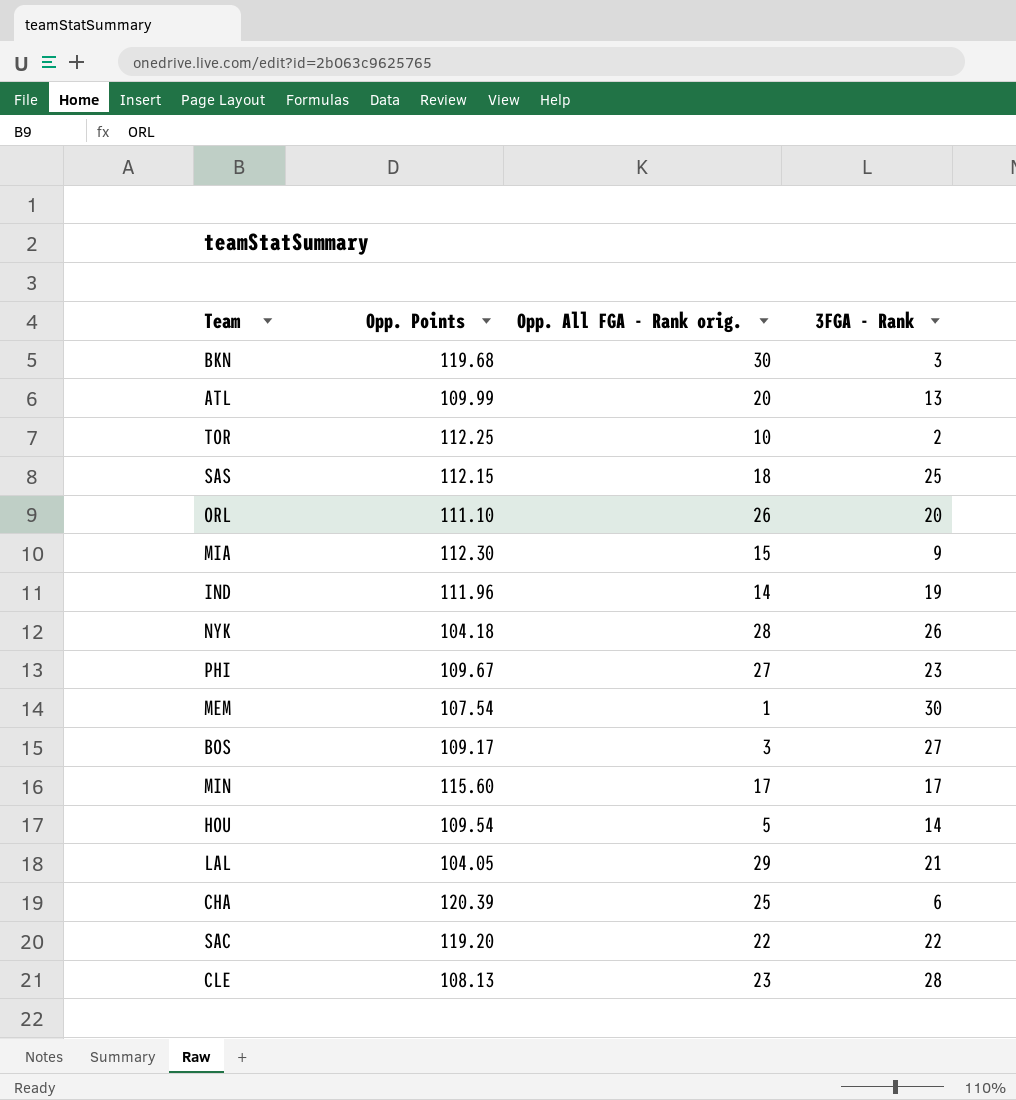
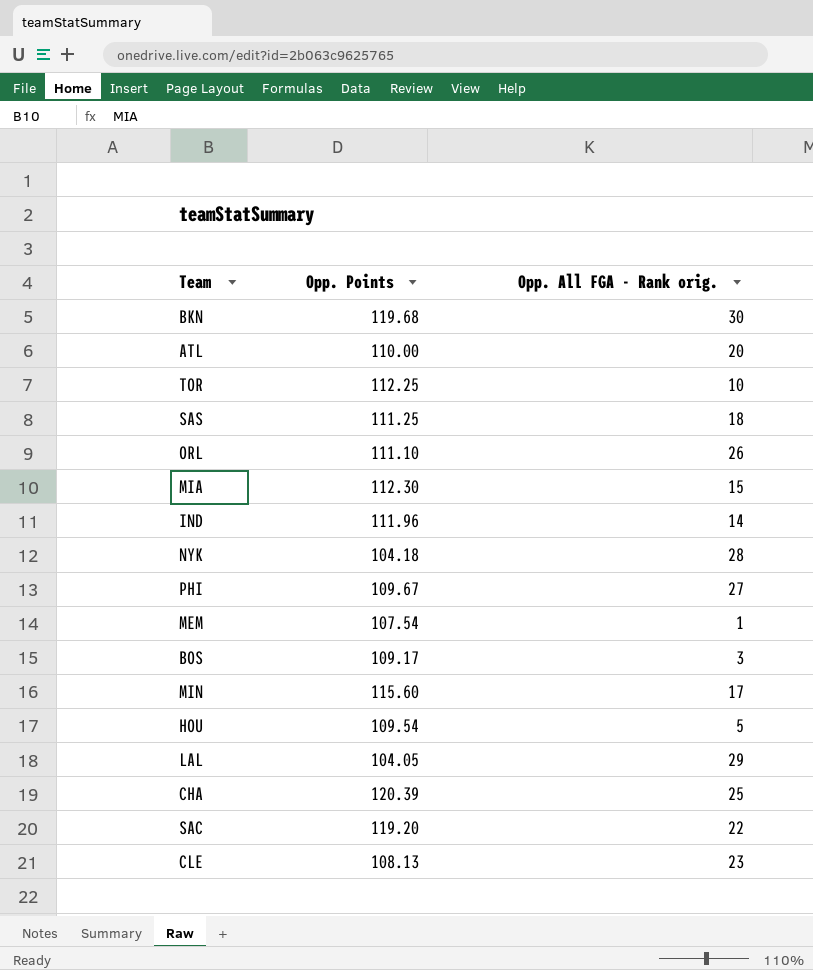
column 3FGA - Rank | position: 4 -> none
ATL | Opp. Points: 109.99 -> 110.00
SAS | Opp. Points: 112.15 -> 111.25

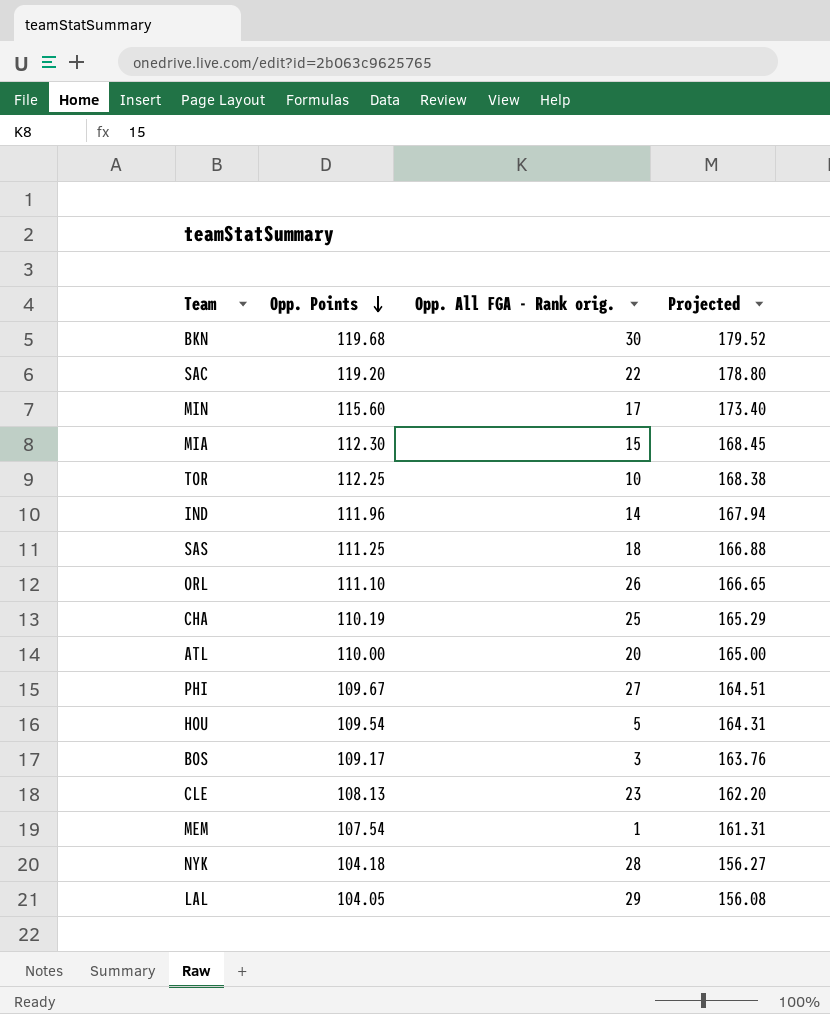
row order: none -> Opp. Points descending
column Projected | formula: none -> [Opp. Points] * 1.5
CHA | Opp. Points: 120.39 -> 110.19

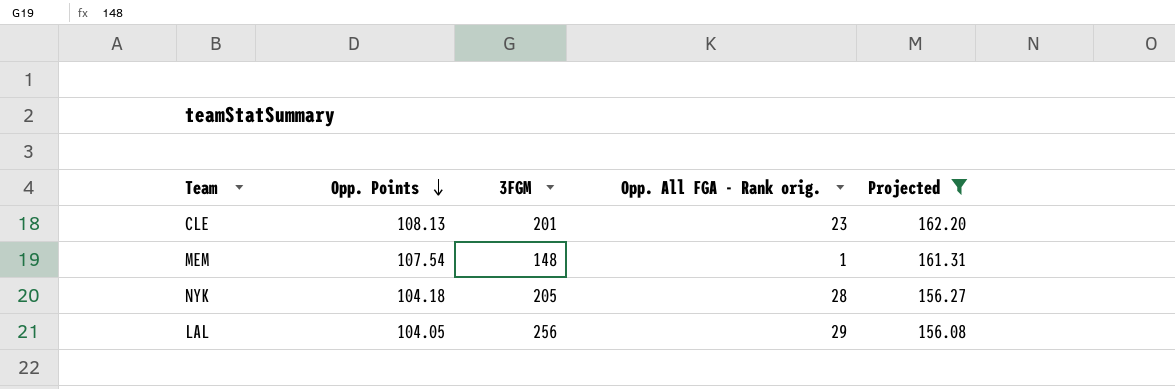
filter: none -> Projected <= 162.20
column 3FGM | position: none -> 3

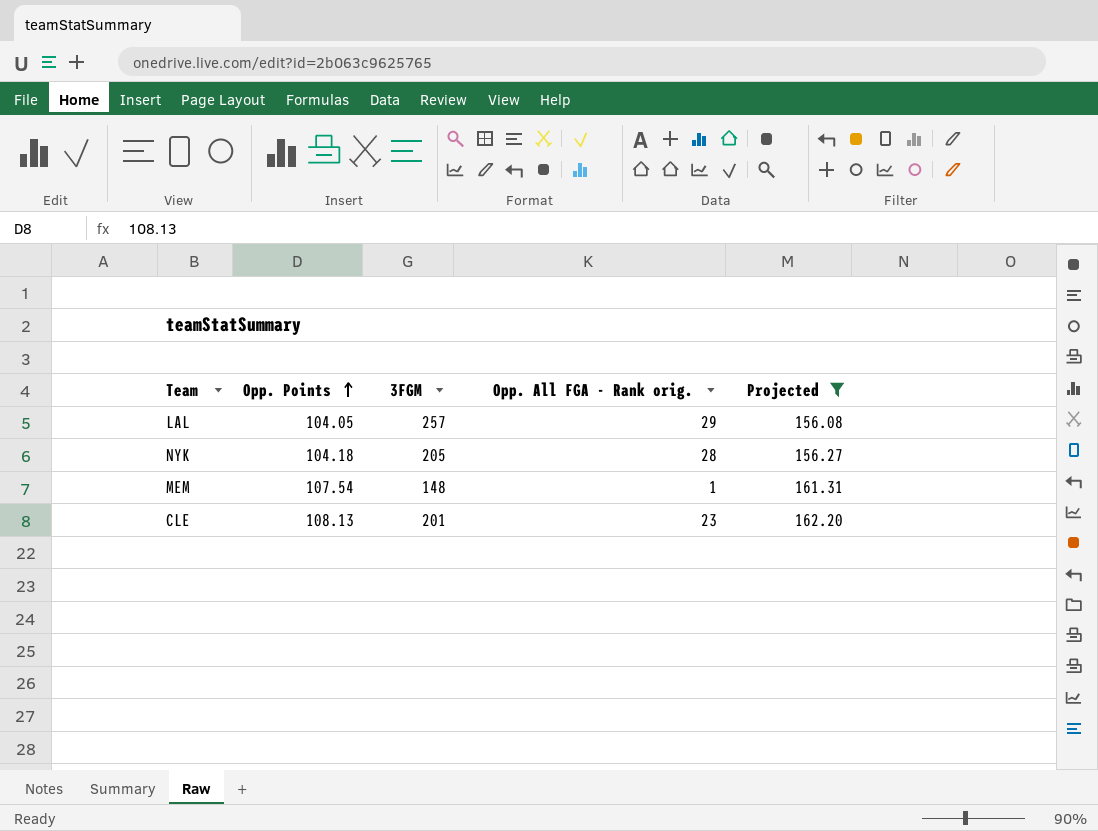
row order: Opp. Points descending -> Opp. Points ascending
LAL | 3FGM: 256 -> 257

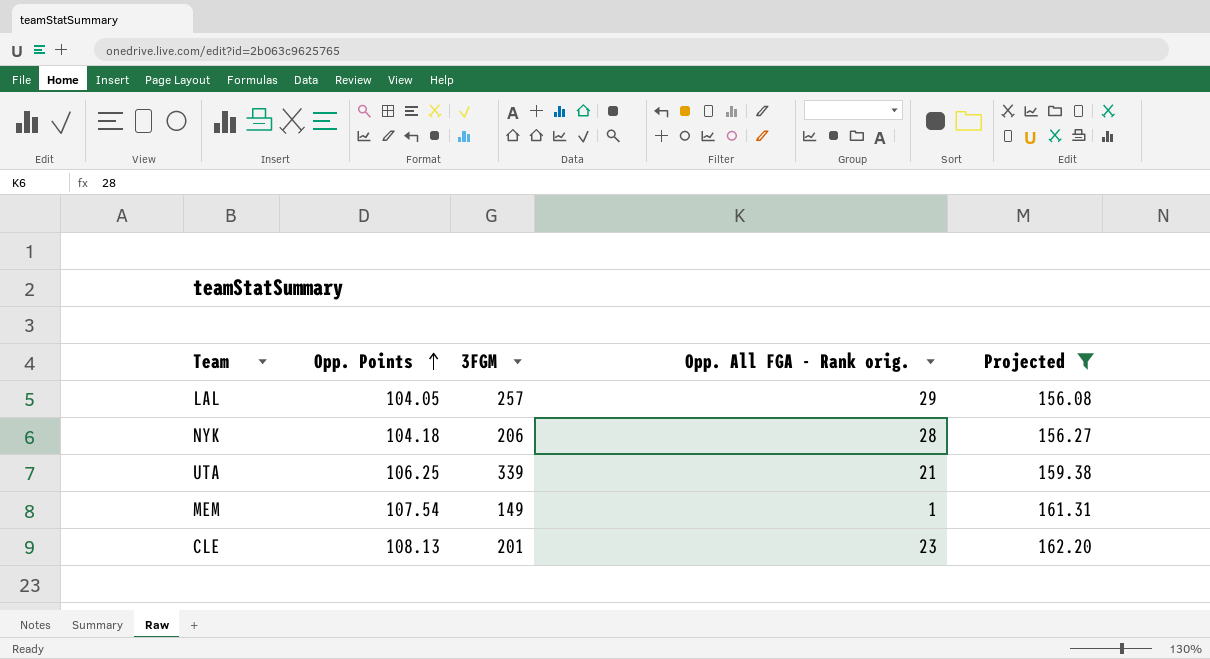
NYK | 3FGM: 205 -> 206
row UTA: none -> 106.25 | 339 | 21 | 159.38
MEM | 3FGM: 148 -> 149

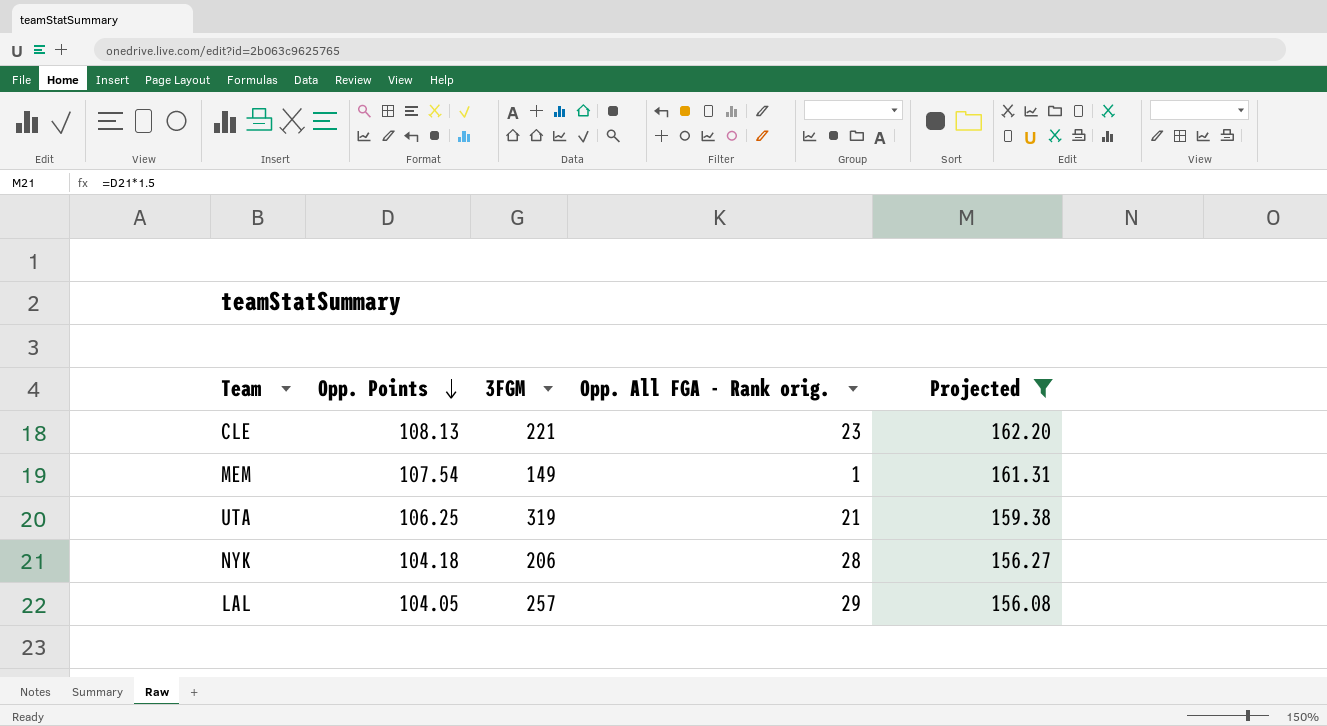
row order: Opp. Points ascending -> Opp. Points descending
CLE | 3FGM: 201 -> 221
UTA | 3FGM: 339 -> 319

